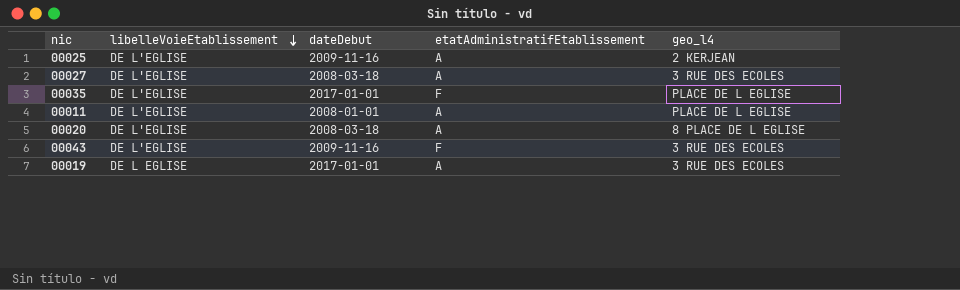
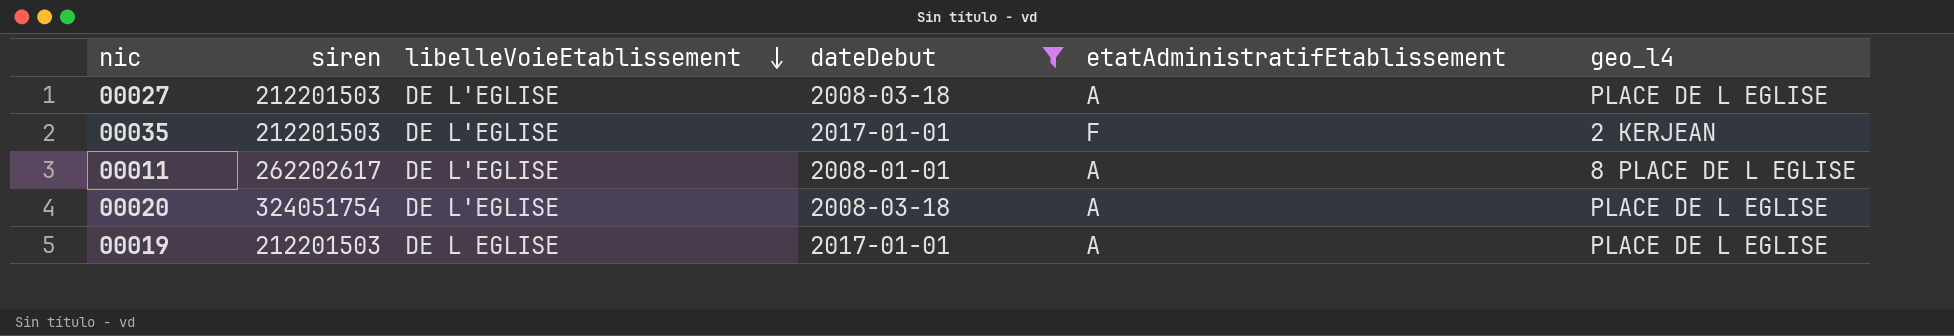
filter: none -> dateDebut != 2009-11-16
column siren | position: none -> 2
00027 | geo_l4: 3 RUE DES ECOLES -> PLACE DE L EGLISE
00035 | geo_l4: PLACE DE L EGLISE -> 2 KERJEAN
00011 | geo_l4: PLACE DE L EGLISE -> 8 PLACE DE L EGLISE
00020 | geo_l4: 8 PLACE DE L EGLISE -> PLACE DE L EGLISE
00019 | geo_l4: 3 RUE DES ECOLES -> PLACE DE L EGLISE

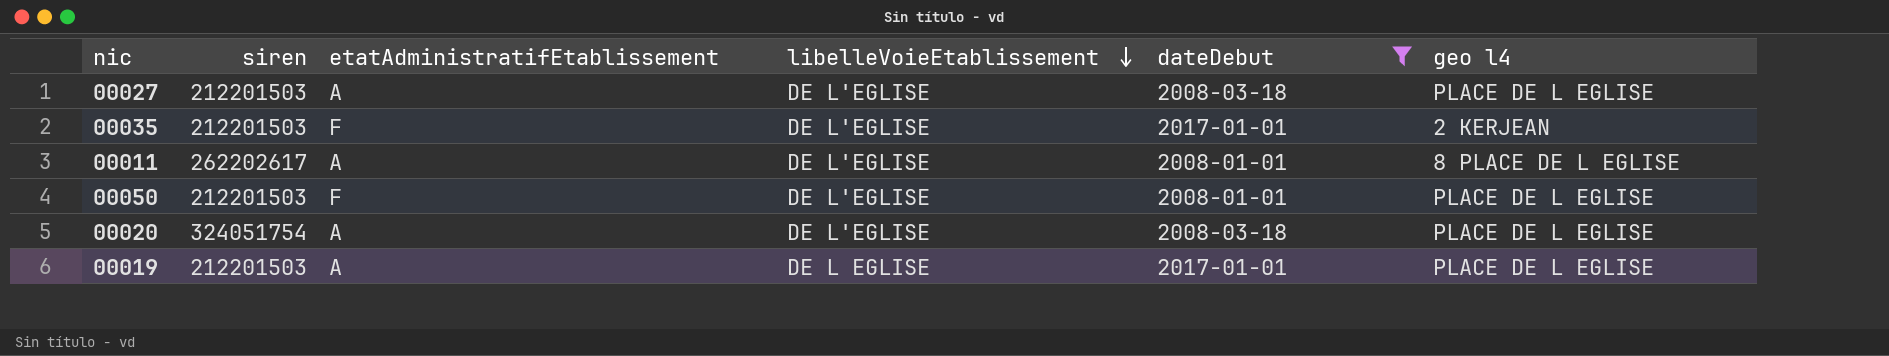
column etatAdministratifEtablissement | position: 5 -> 3
column name: geo_l4 -> geo l4
row 00050: none -> 212201503 | F | DE L'EGLISE | 2008-01-01 | PLACE DE L EGLISE

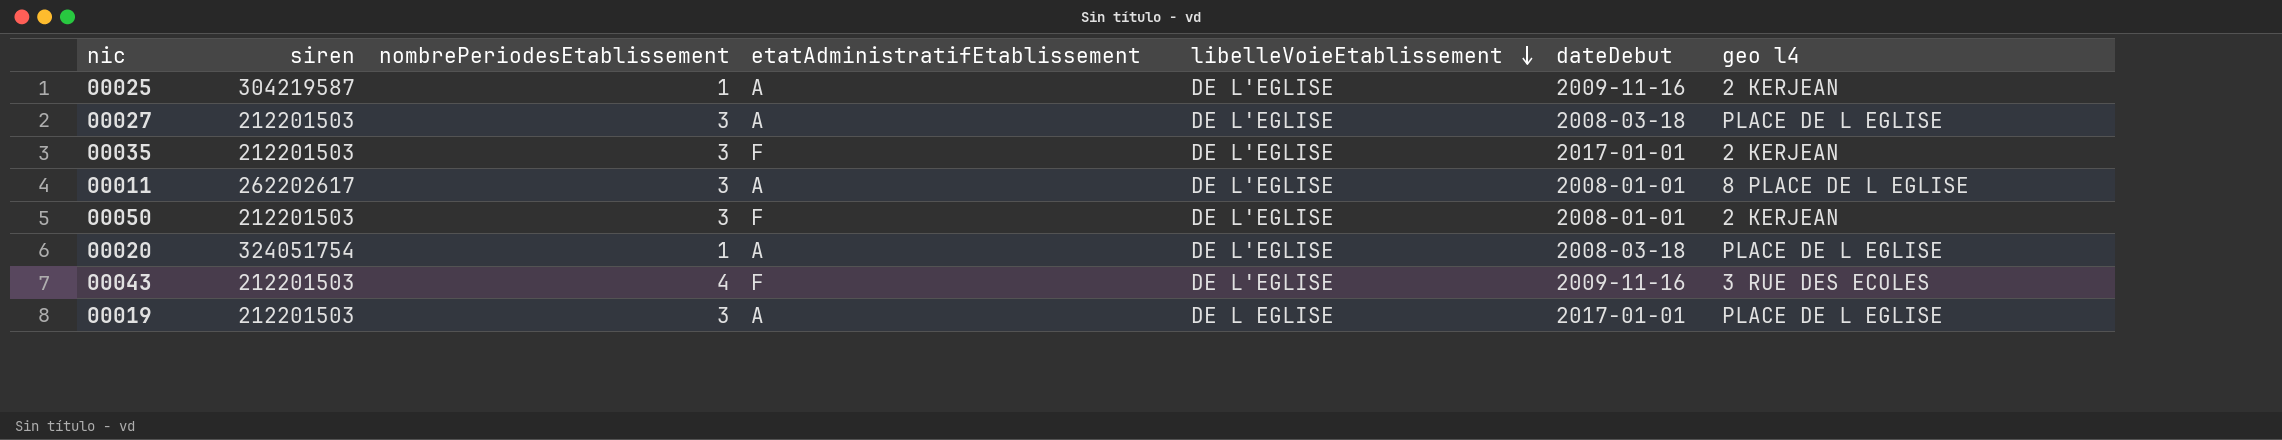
filter: dateDebut != 2009-11-16 -> none
column nombrePeriodesEtablissement | position: none -> 3
00050 | geo l4: PLACE DE L EGLISE -> 2 KERJEAN

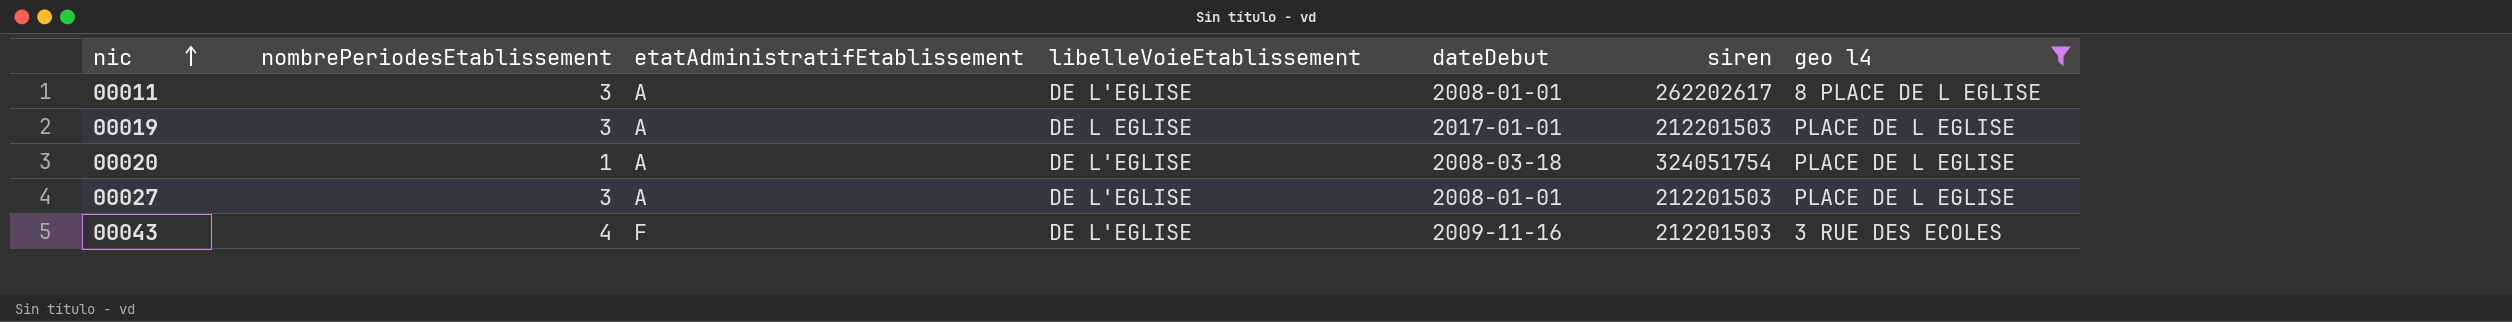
filter: none -> geo l4 != 2 KERJEAN
row order: libelleVoieEtablissement descending -> nic ascending
column siren | position: 2 -> 6
00027 | dateDebut: 2008-03-18 -> 2008-01-01

